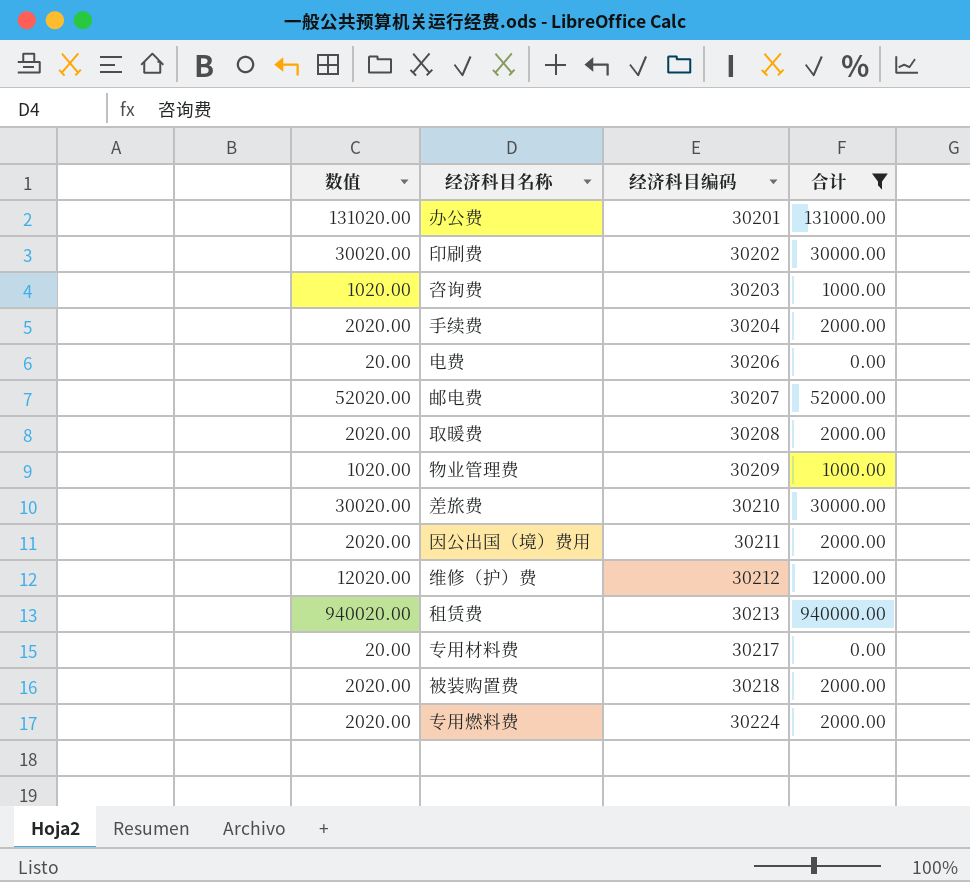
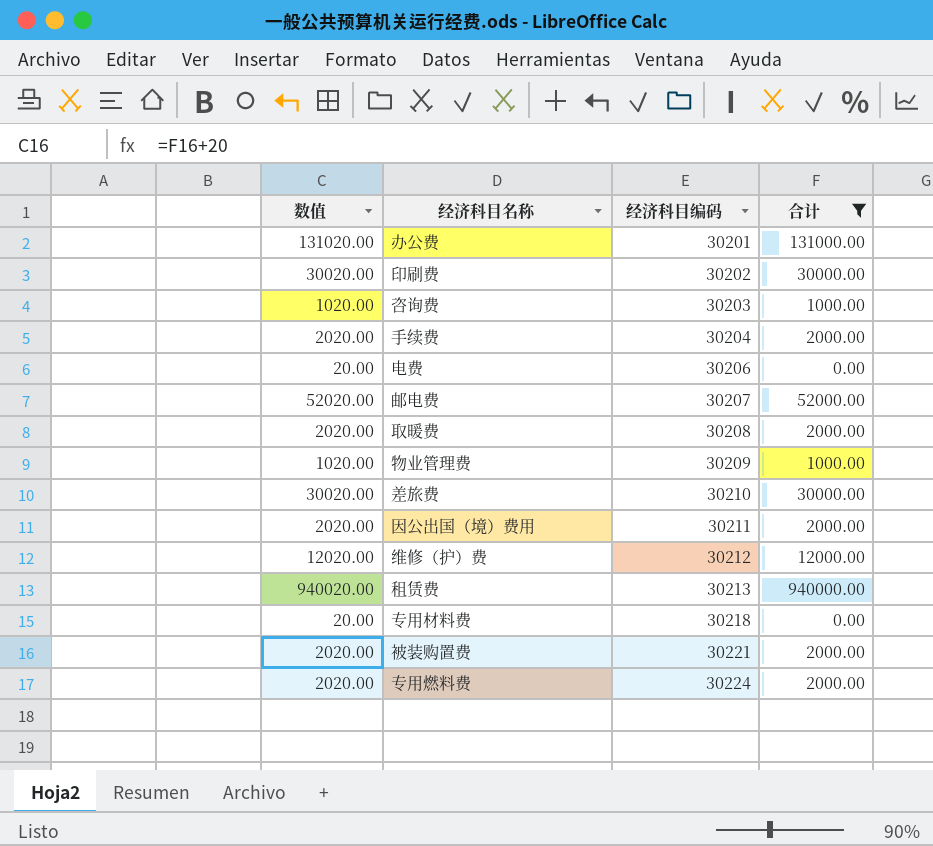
专用材料费 | 经济科目编码: 30217 -> 30218
被装购置费 | 经济科目编码: 30218 -> 30221

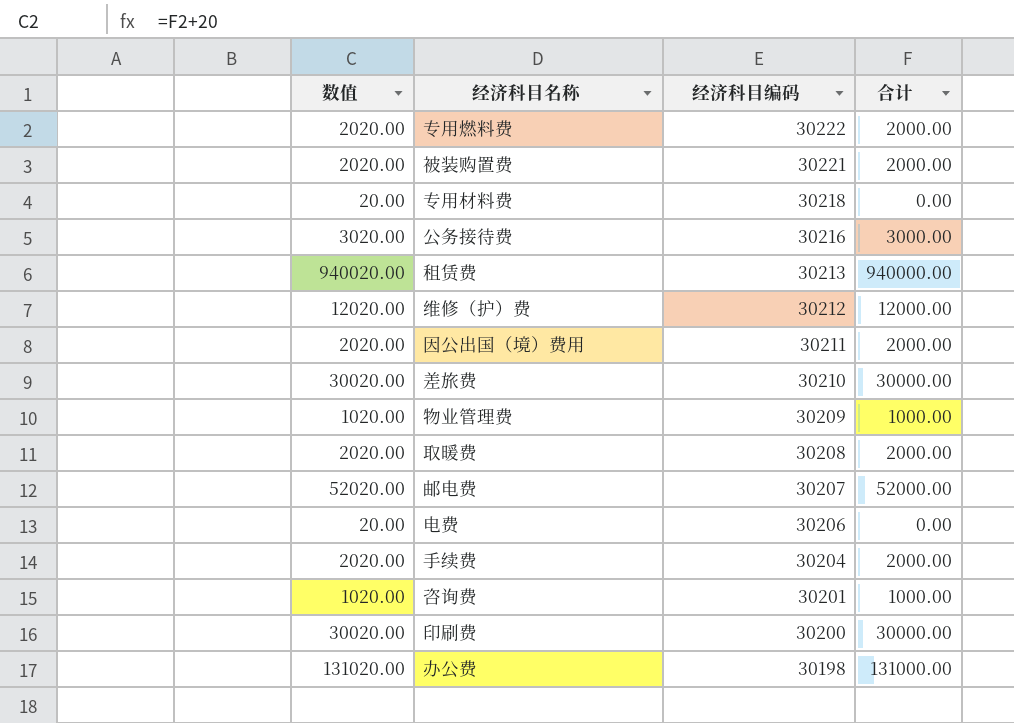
filter: 合计 != 3000.00 -> none
row order: 经济科目编码 ascending -> 经济科目编码 descending
专用燃料费 | 经济科目编码: 30224 -> 30222
咨询费 | 经济科目编码: 30203 -> 30201
印刷费 | 经济科目编码: 30202 -> 30200
办公费 | 经济科目编码: 30201 -> 30198

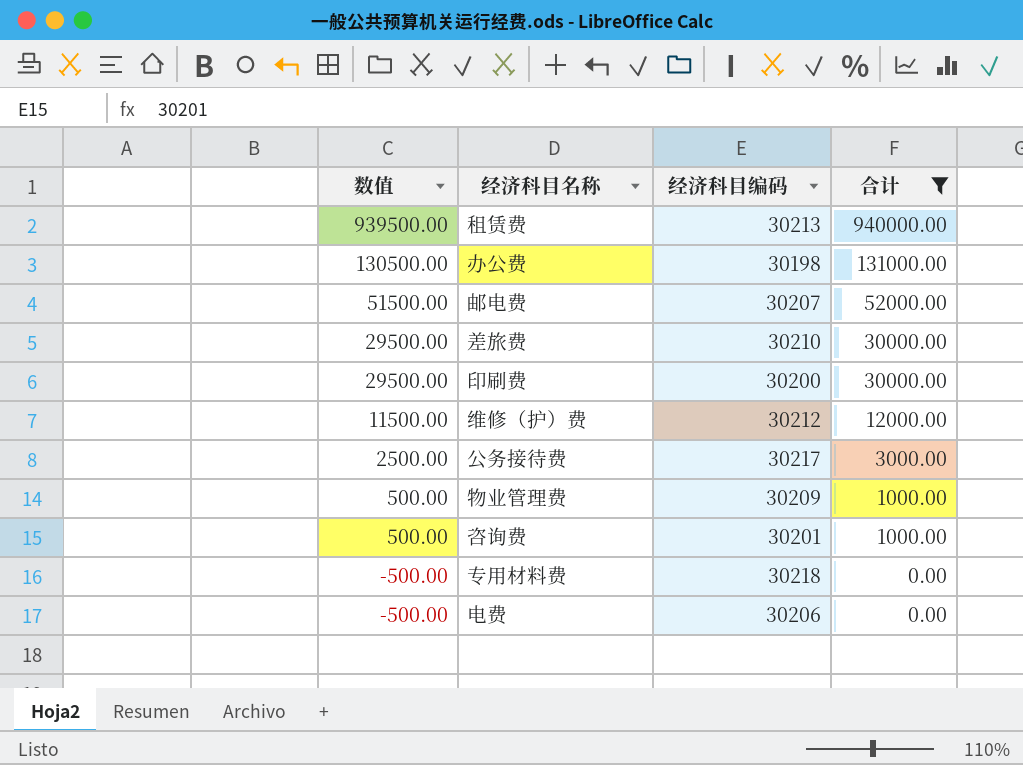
filter: none -> 合计 != 2000.00
row order: 经济科目编码 descending -> 数值 descending
column 数值 | formula: [合计] + 20 -> [合计] - 500
公务接待费 | 经济科目编码: 30216 -> 30217

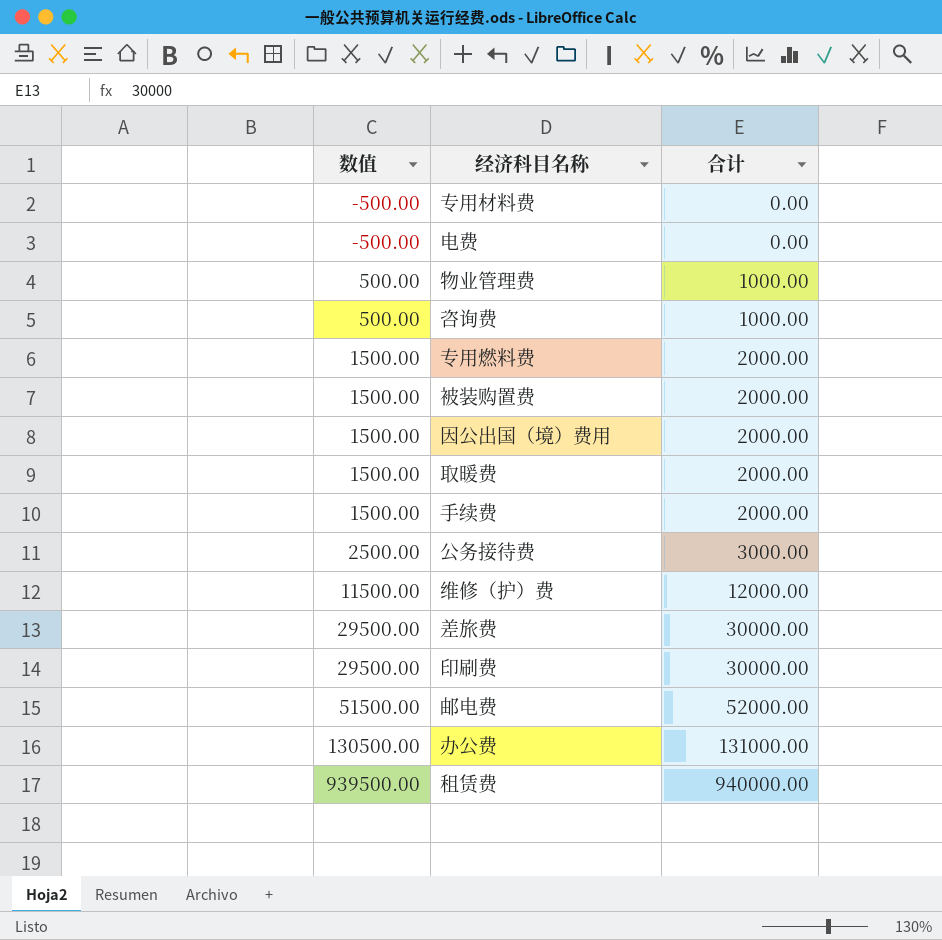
filter: 合计 != 2000.00 -> none
row order: 数值 descending -> 数值 ascending
column 经济科目编码 | position: 3 -> none

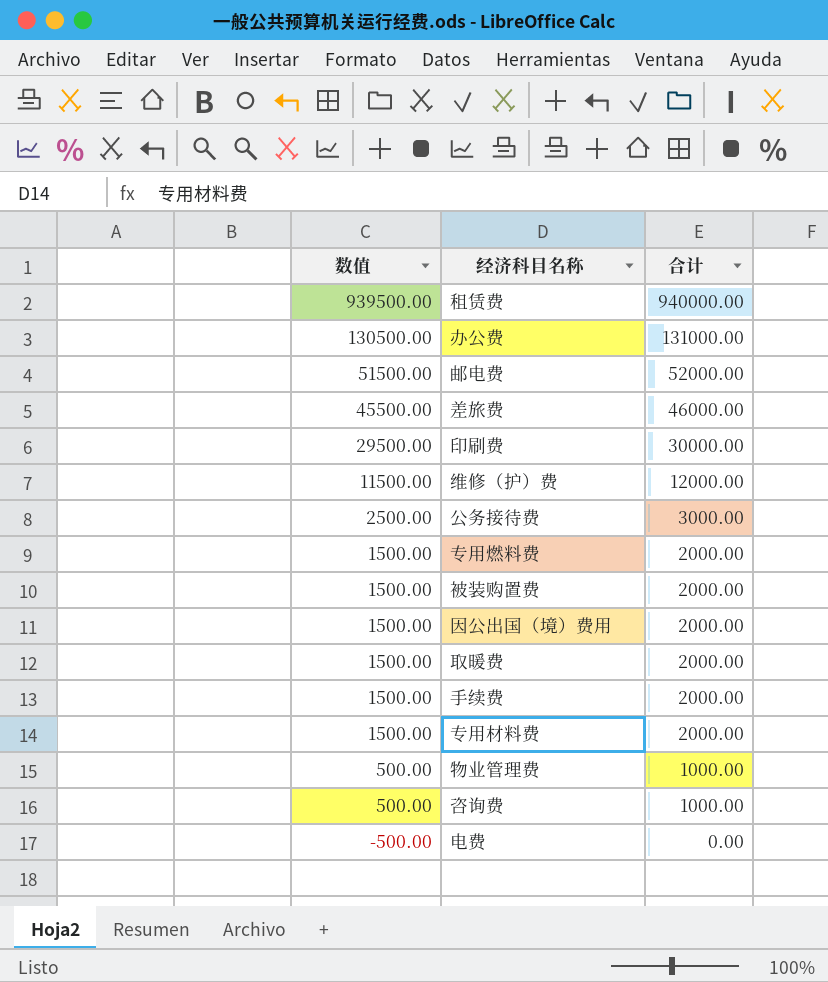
row order: 数值 ascending -> 数值 descending
差旅费 | 数值: 29500.00 -> 45500.00
差旅费 | 合计: 30000.00 -> 46000.00
专用材料费 | 数值: -500.00 -> 1500.00
专用材料费 | 合计: 0.00 -> 2000.00

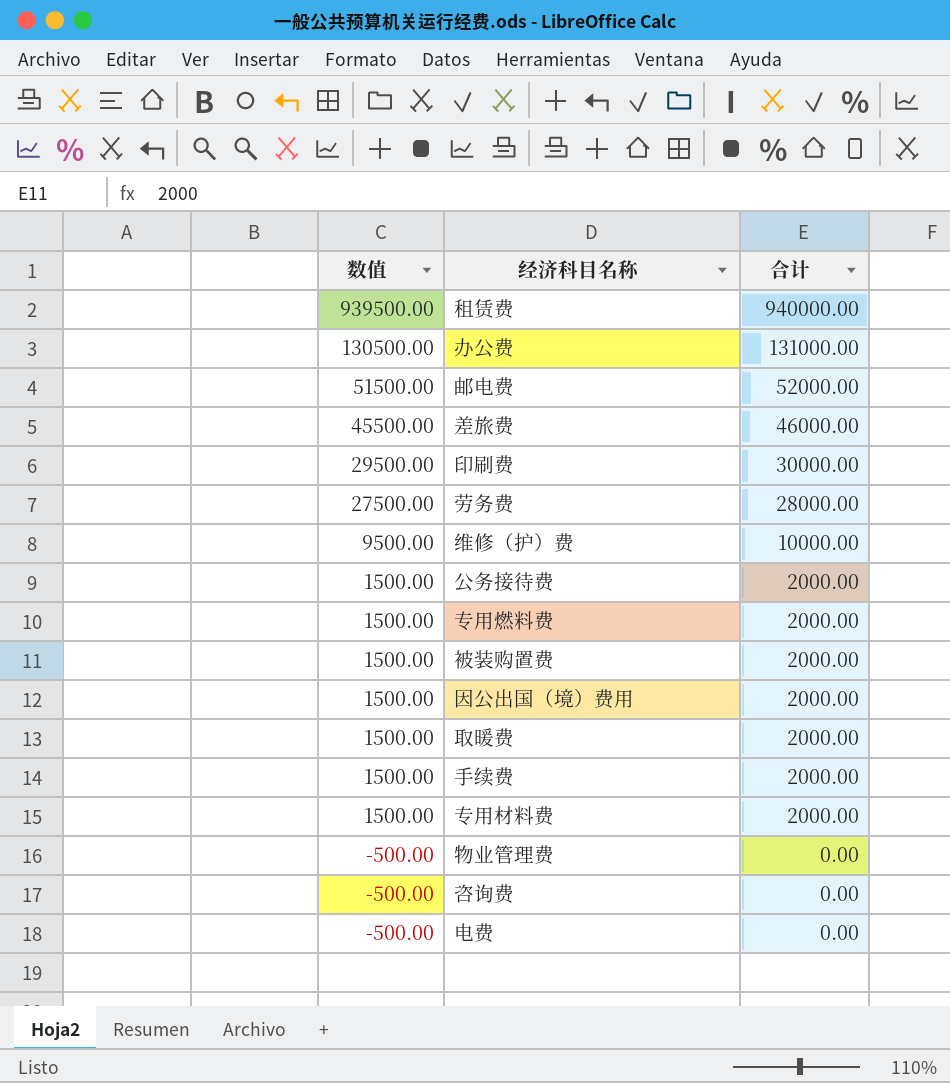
row 劳务费: none -> 27500.00 | 28000.00
维修（护）费 | 数值: 11500.00 -> 9500.00
维修（护）费 | 合计: 12000.00 -> 10000.00
公务接待费 | 数值: 2500.00 -> 1500.00
公务接待费 | 合计: 3000.00 -> 2000.00
物业管理费 | 数值: 500.00 -> -500.00
物业管理费 | 合计: 1000.00 -> 0.00
咨询费 | 数值: 500.00 -> -500.00
咨询费 | 合计: 1000.00 -> 0.00

